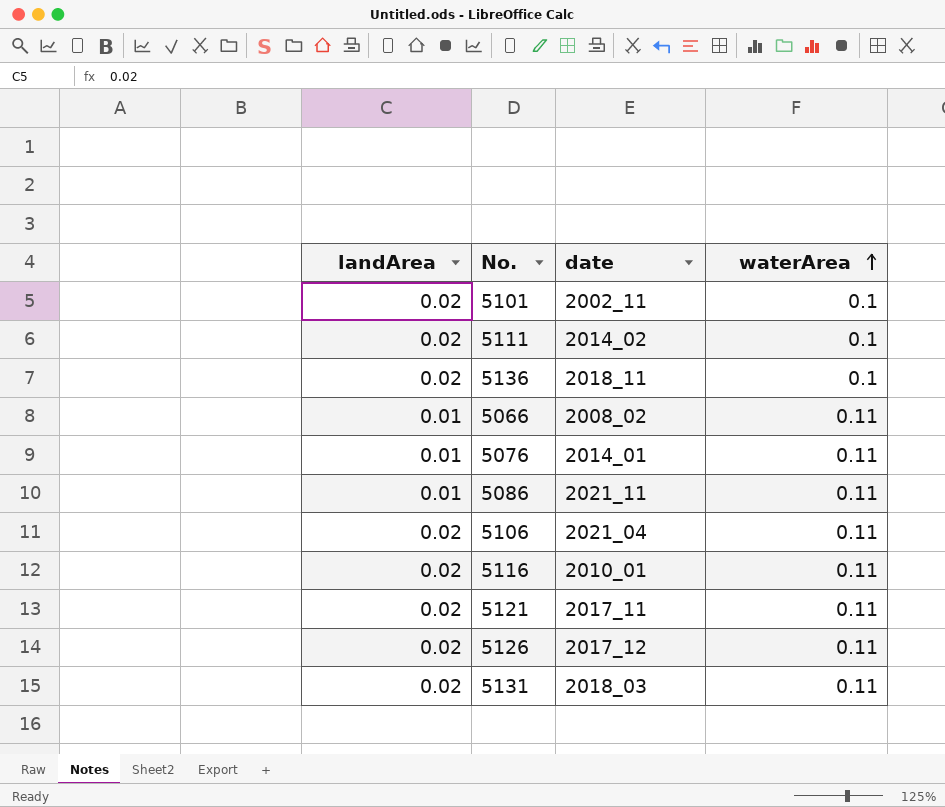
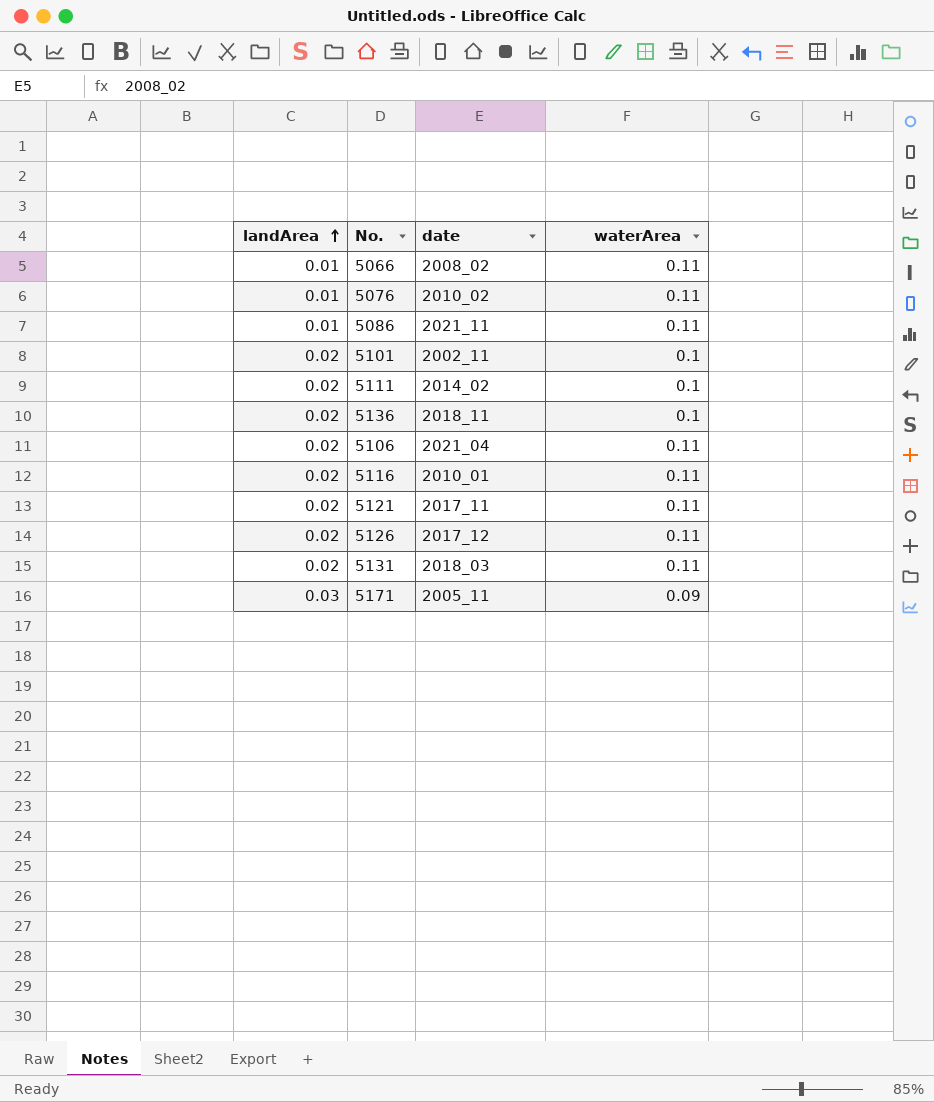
row order: waterArea ascending -> landArea ascending
5076 | date: 2014_01 -> 2010_02
row 5171: none -> 0.03 | 2005_11 | 0.09

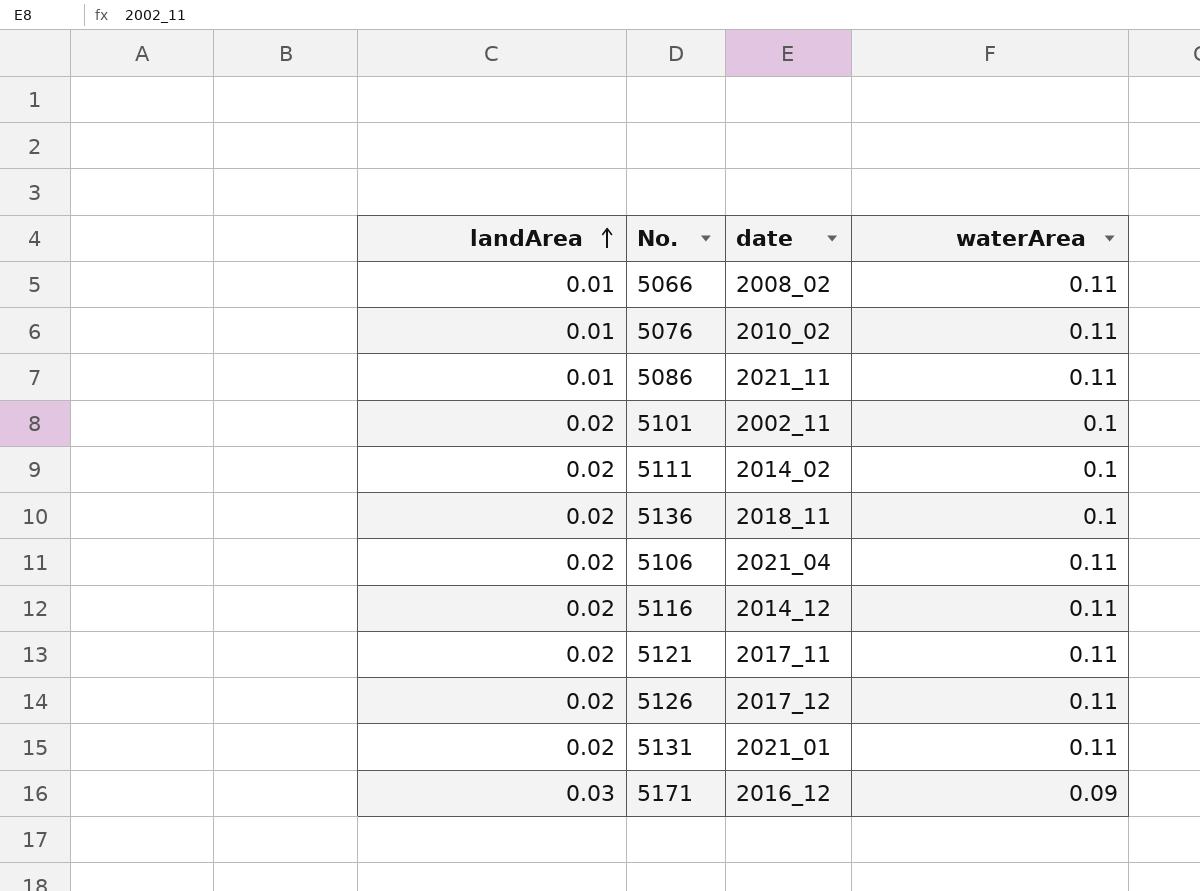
5116 | date: 2010_01 -> 2014_12
5131 | date: 2018_03 -> 2021_01
5171 | date: 2005_11 -> 2016_12

